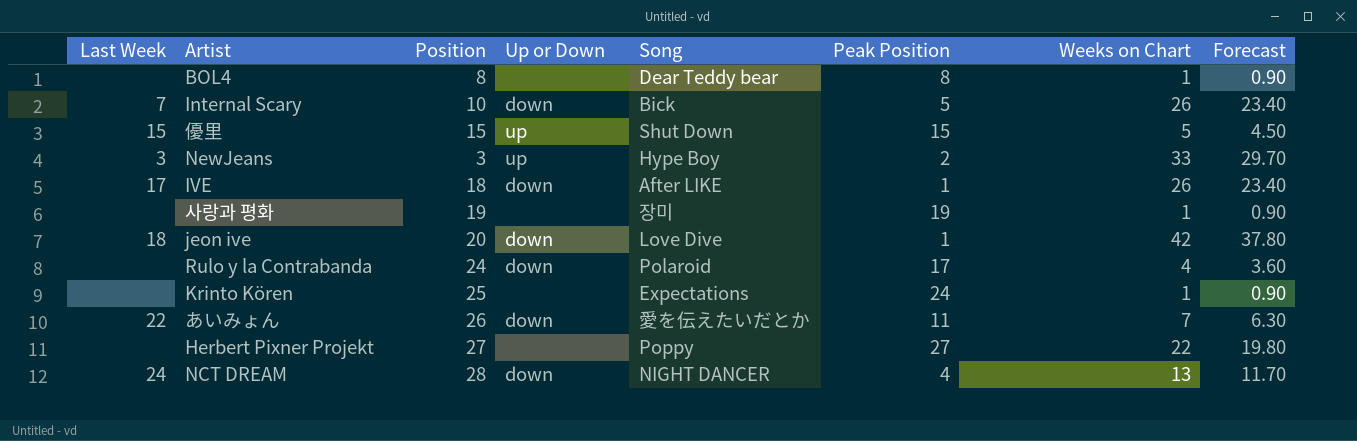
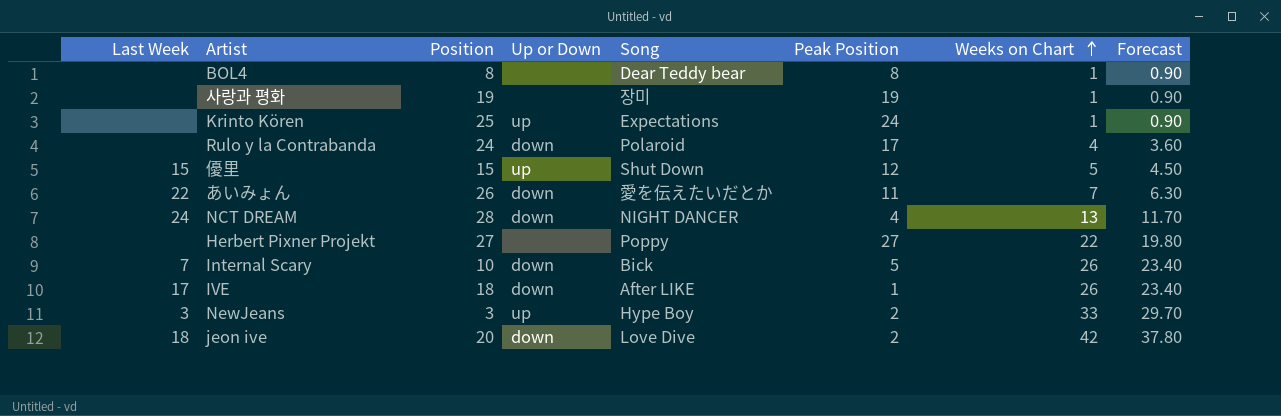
row order: none -> Weeks on Chart ascending
Krinto Kören | Up or Down: none -> up
優里 | Peak Position: 15 -> 12
jeon ive | Peak Position: 1 -> 2

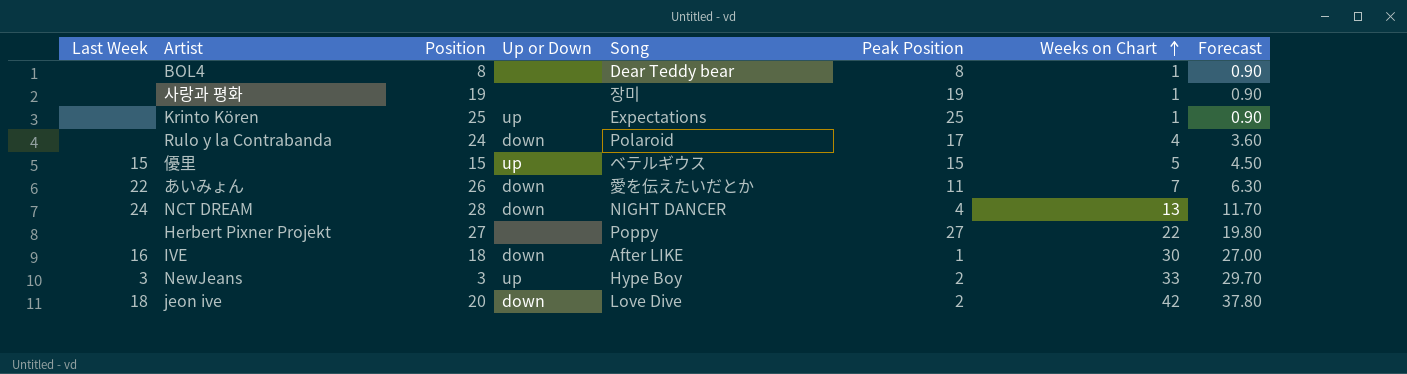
row Internal Scary: 7 | 10 | down | Bick | 5 | 26 | 23.40 -> none
Krinto Kören | Peak Position: 24 -> 25
優里 | Song: Shut Down -> ベテルギウス
優里 | Peak Position: 12 -> 15
IVE | Last Week: 17 -> 16
IVE | Weeks on Chart: 26 -> 30
IVE | Forecast: 23.40 -> 27.00

